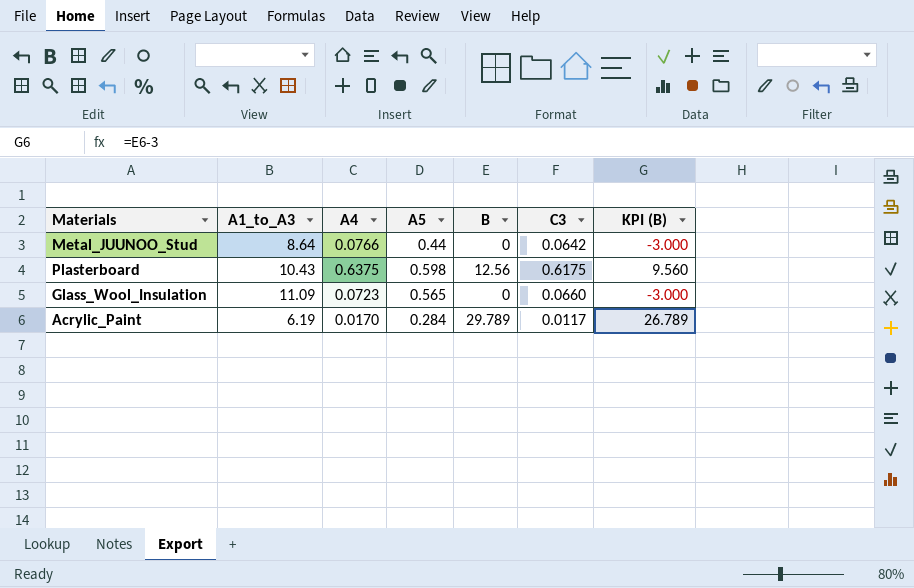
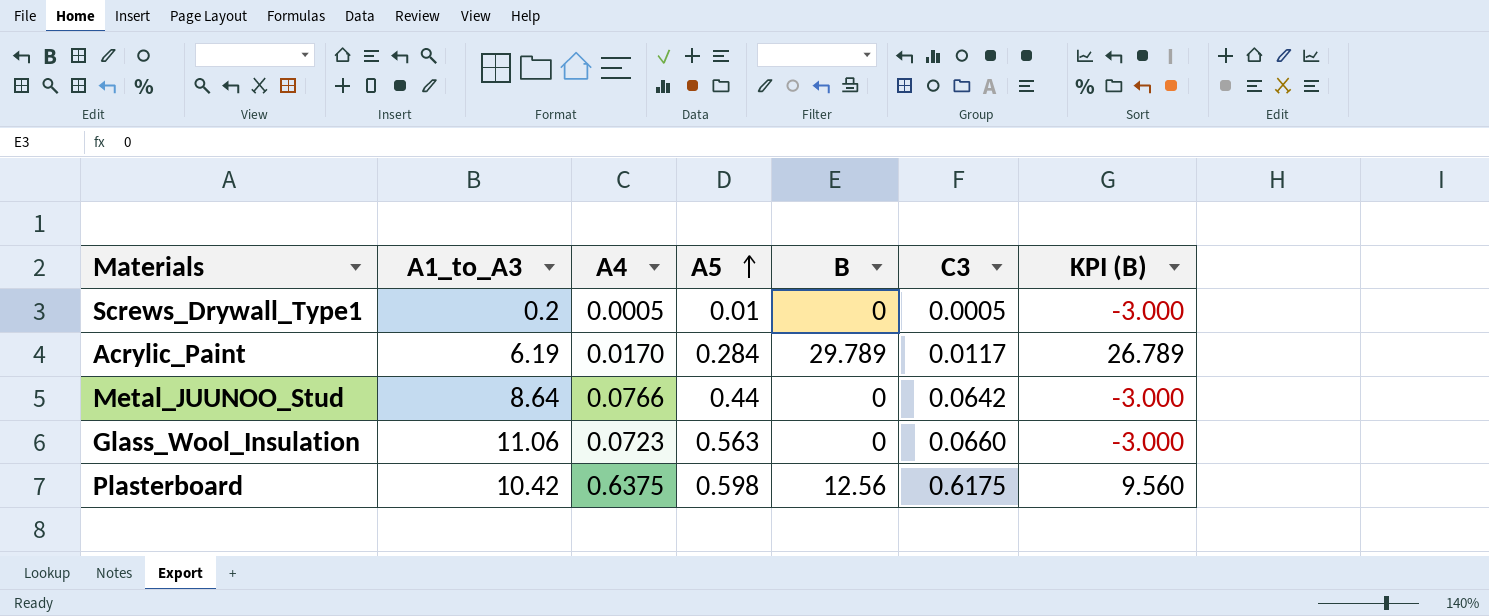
row order: none -> A5 ascending
row Screws_Drywall_Type1: none -> 0.2 | 0.0005 | 0.01 | 0 | 0.0005 | -3.000
Glass_Wool_Insulation | A1_to_A3: 11.09 -> 11.06
Glass_Wool_Insulation | A5: 0.565 -> 0.563
Plasterboard | A1_to_A3: 10.43 -> 10.42

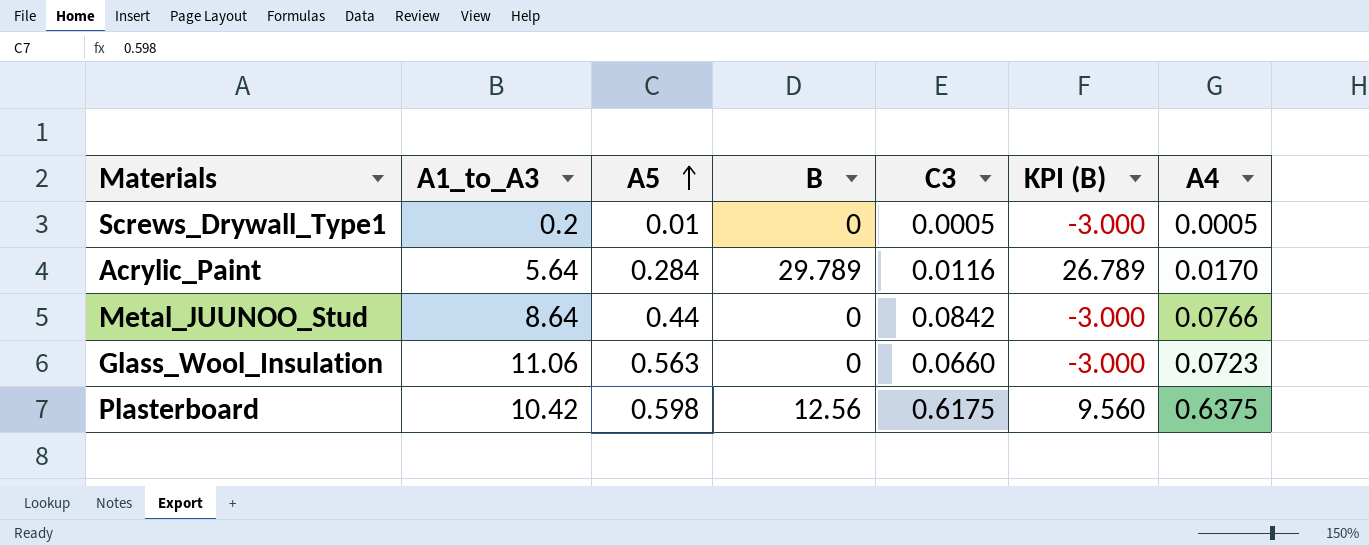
column A4 | position: 3 -> 7
Acrylic_Paint | A1_to_A3: 6.19 -> 5.64
Acrylic_Paint | C3: 0.0117 -> 0.0116
Metal_JUUNOO_Stud | C3: 0.0642 -> 0.0842

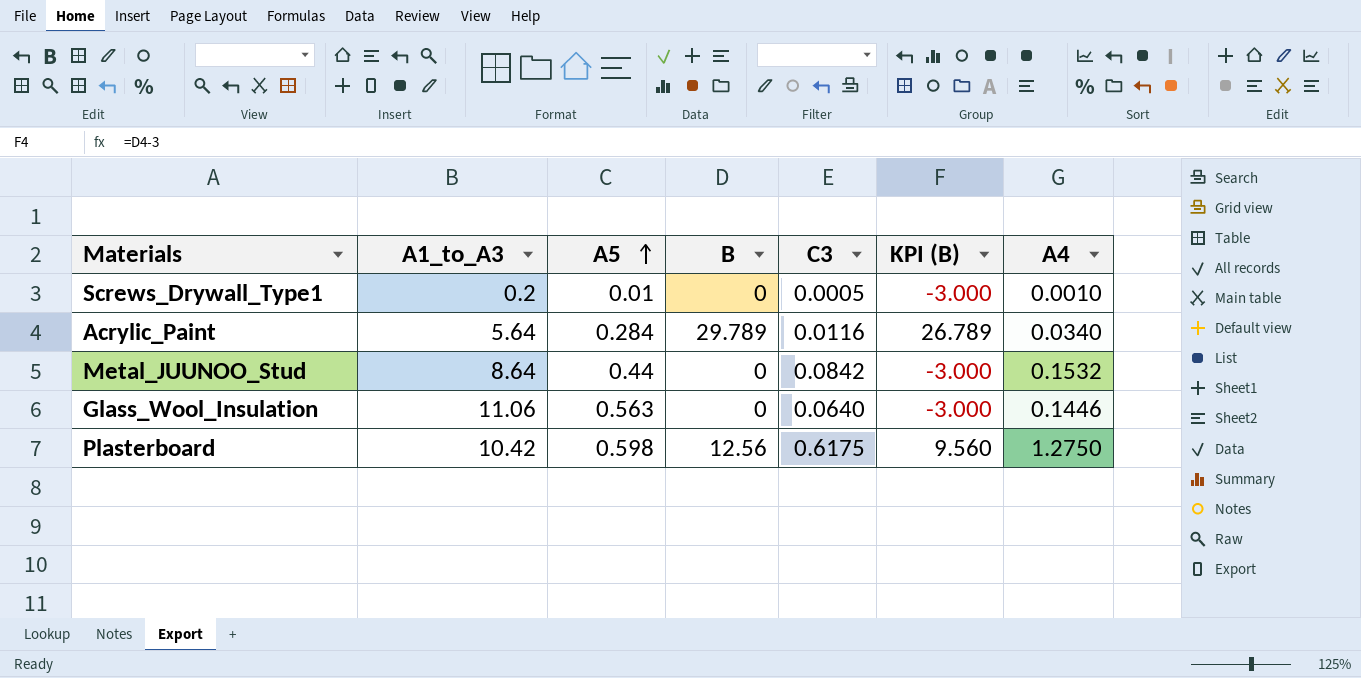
Screws_Drywall_Type1 | A4: 0.0005 -> 0.0010
Acrylic_Paint | A4: 0.0170 -> 0.0340
Metal_JUUNOO_Stud | A4: 0.0766 -> 0.1532
Glass_Wool_Insulation | C3: 0.0660 -> 0.0640
Glass_Wool_Insulation | A4: 0.0723 -> 0.1446
Plasterboard | A4: 0.6375 -> 1.2750

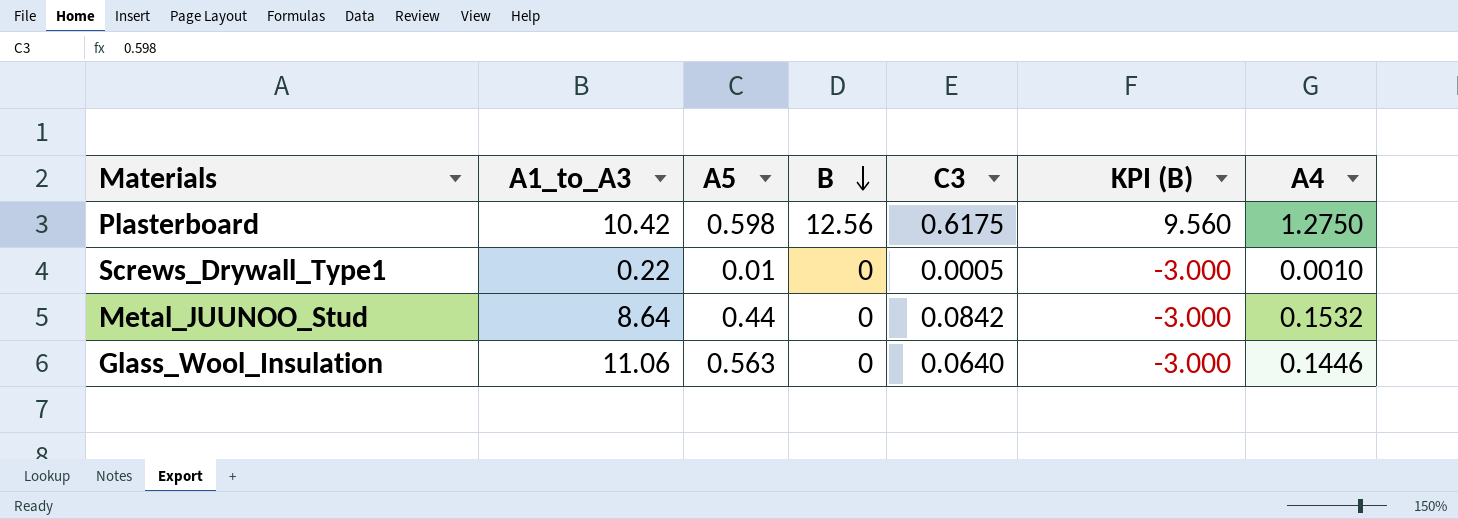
row order: A5 ascending -> B descending
row Acrylic_Paint: 5.64 | 0.284 | 29.789 | 0.0116 | 26.789 | 0.0340 -> none
Screws_Drywall_Type1 | A1_to_A3: 0.2 -> 0.22

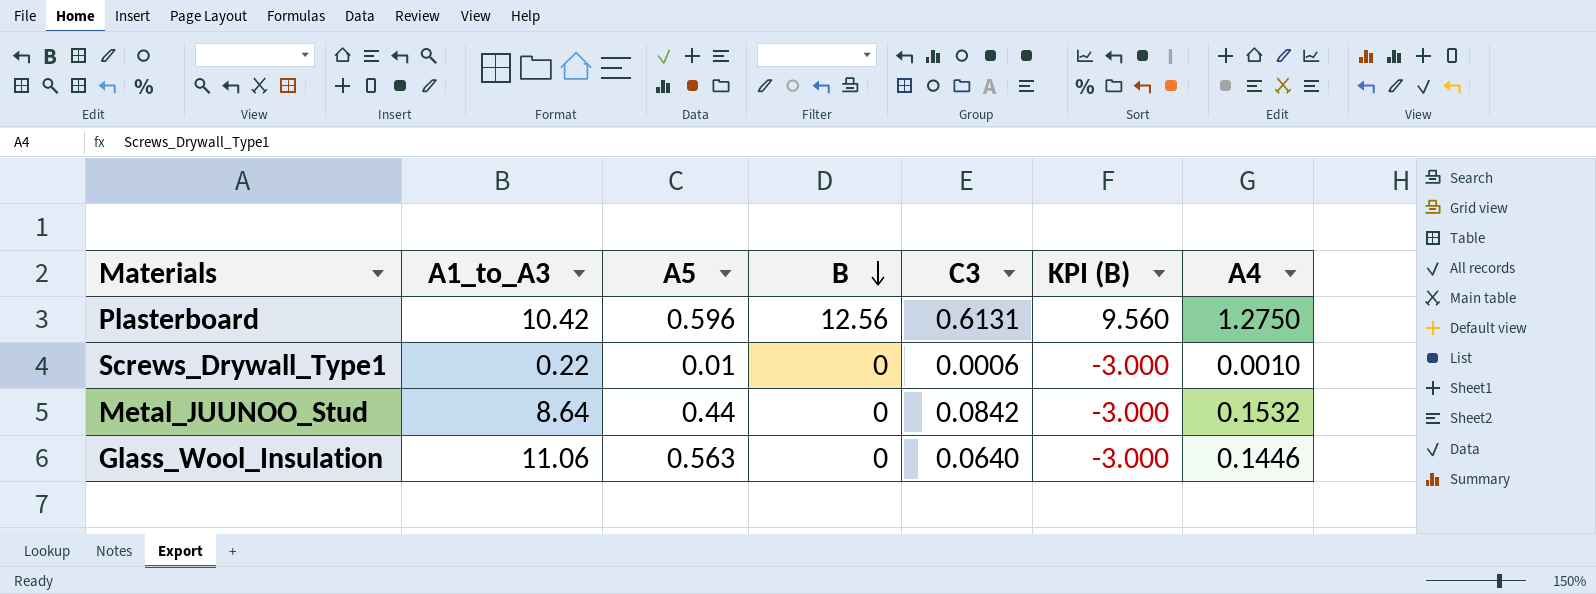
Plasterboard | A5: 0.598 -> 0.596
Plasterboard | C3: 0.6175 -> 0.6131
Screws_Drywall_Type1 | C3: 0.0005 -> 0.0006

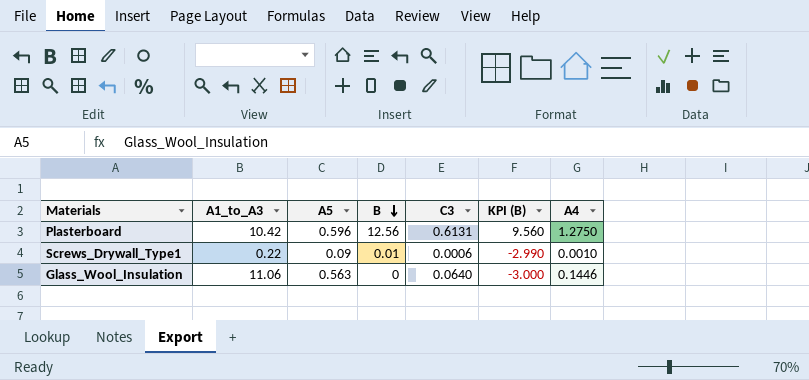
row Metal_JUUNOO_Stud: 8.64 | 0.44 | 0 | 0.0842 | -3.000 | 0.1532 -> none
Screws_Drywall_Type1 | A5: 0.01 -> 0.09
Screws_Drywall_Type1 | B: 0 -> 0.01
Screws_Drywall_Type1 | KPI (B): -3.000 -> -2.990

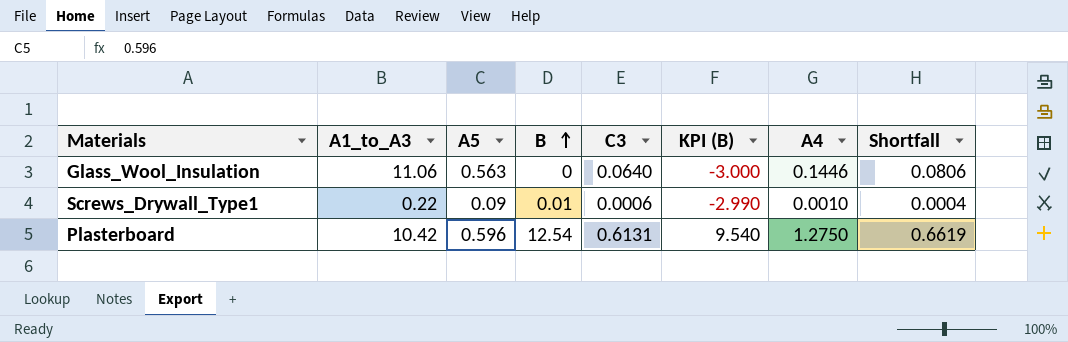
row order: B descending -> B ascending
column Shortfall | formula: none -> [A4] - [C3]
Plasterboard | B: 12.56 -> 12.54
Plasterboard | KPI (B): 9.560 -> 9.540

